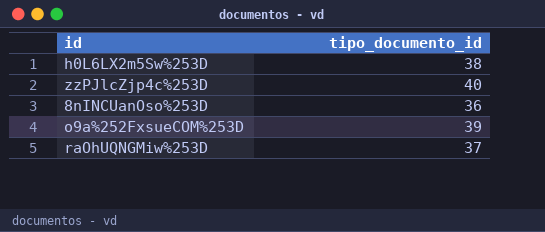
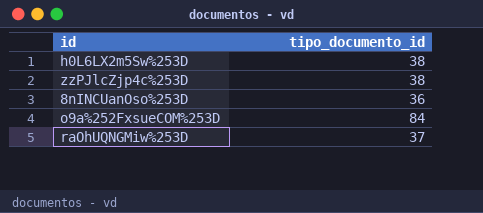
zzPJlcZjp4c%253D | tipo_documento_id: 40 -> 38
o9a%252FxsueCOM%253D | tipo_documento_id: 39 -> 84

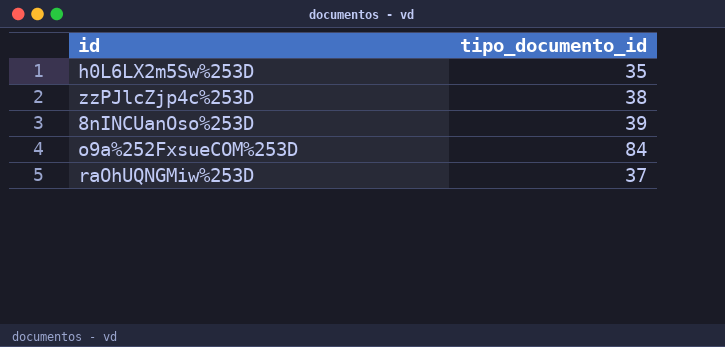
h0L6LX2m5Sw%253D | tipo_documento_id: 38 -> 35
8nINCUanOso%253D | tipo_documento_id: 36 -> 39

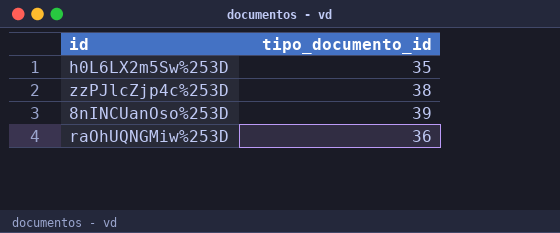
row o9a%252FxsueCOM%253D: 84 -> none
raOhUQNGMiw%253D | tipo_documento_id: 37 -> 36

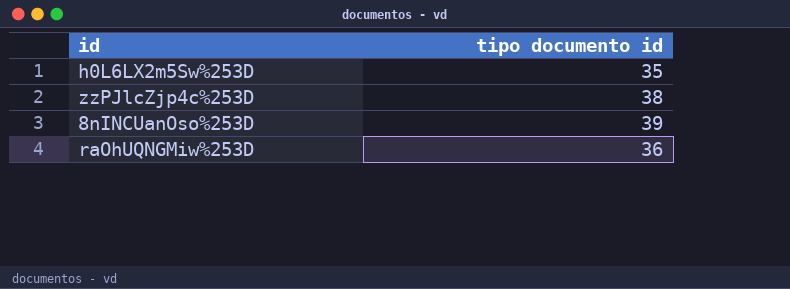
column name: tipo_documento_id -> tipo documento id

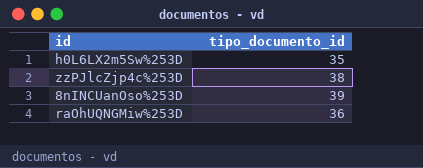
column name: tipo documento id -> tipo_documento_id

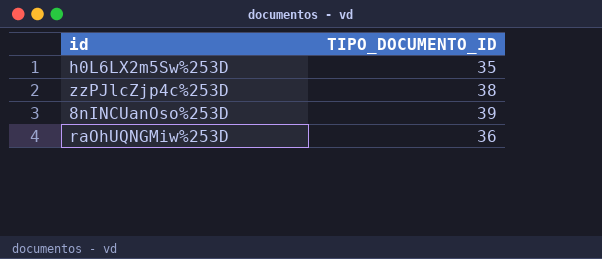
column name: tipo_documento_id -> TIPO_DOCUMENTO_ID

